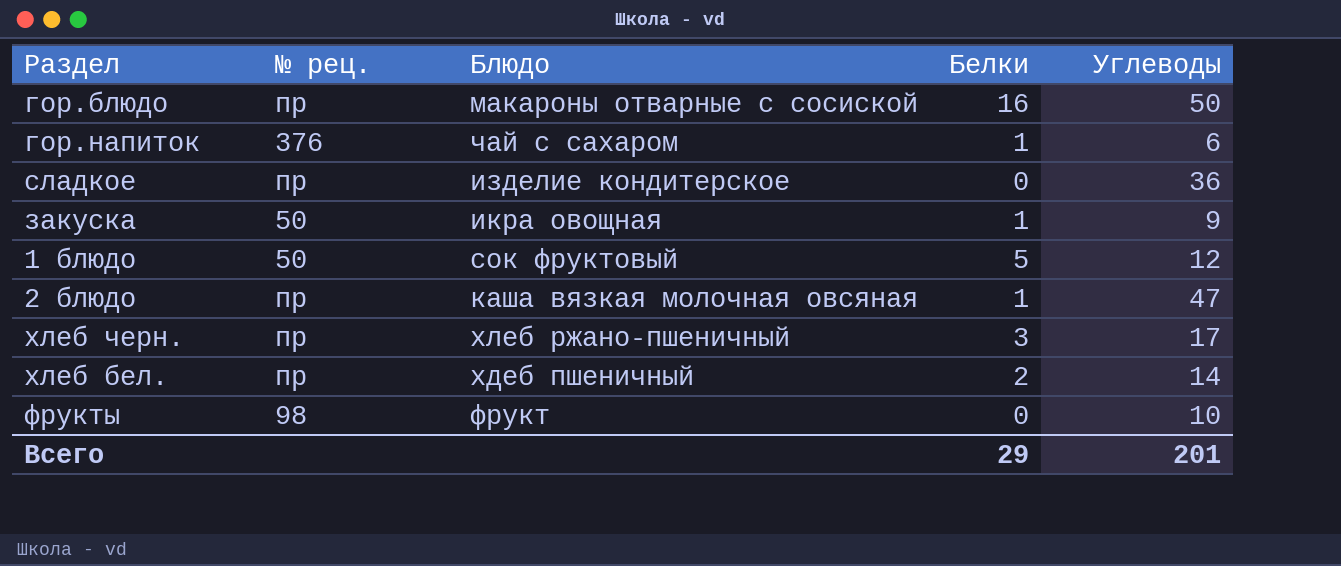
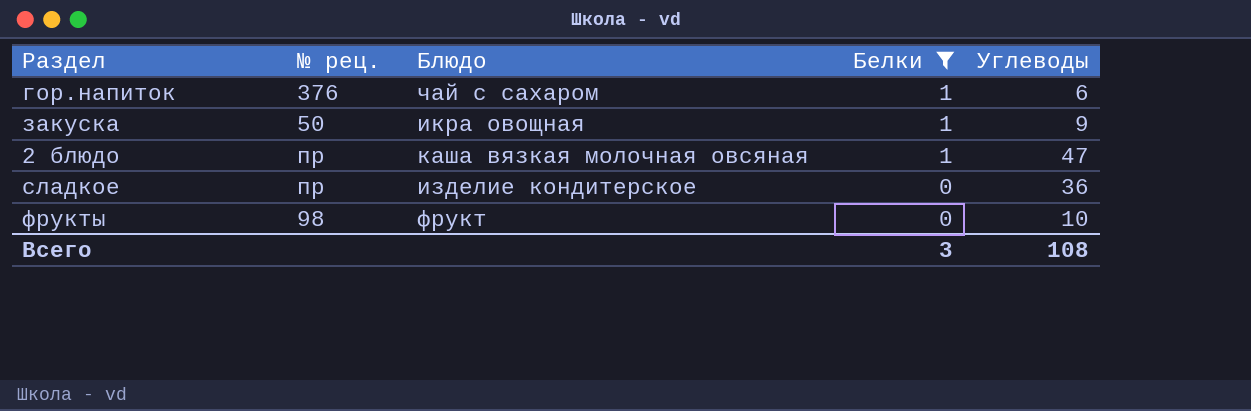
filter: none -> Белки <= 1
row order: none -> Белки descending
Всего | Белки: 29 -> 3
Всего | Углеводы: 201 -> 108

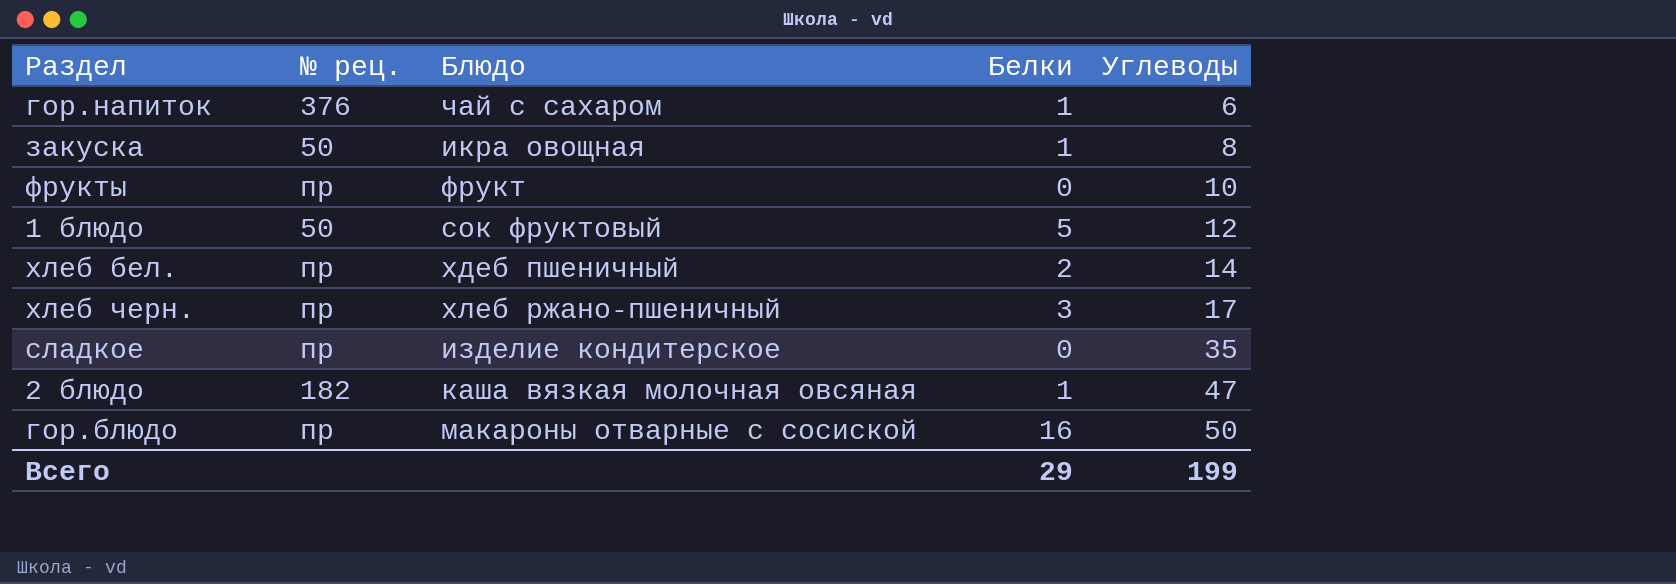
filter: Белки <= 1 -> none
row order: Белки descending -> Углеводы ascending
закуска | Углеводы: 9 -> 8
фрукты | № рец.: 98 -> пр
сладкое | Углеводы: 36 -> 35
2 блюдо | № рец.: пр -> 182
Всего | Белки: 3 -> 29
Всего | Углеводы: 108 -> 199

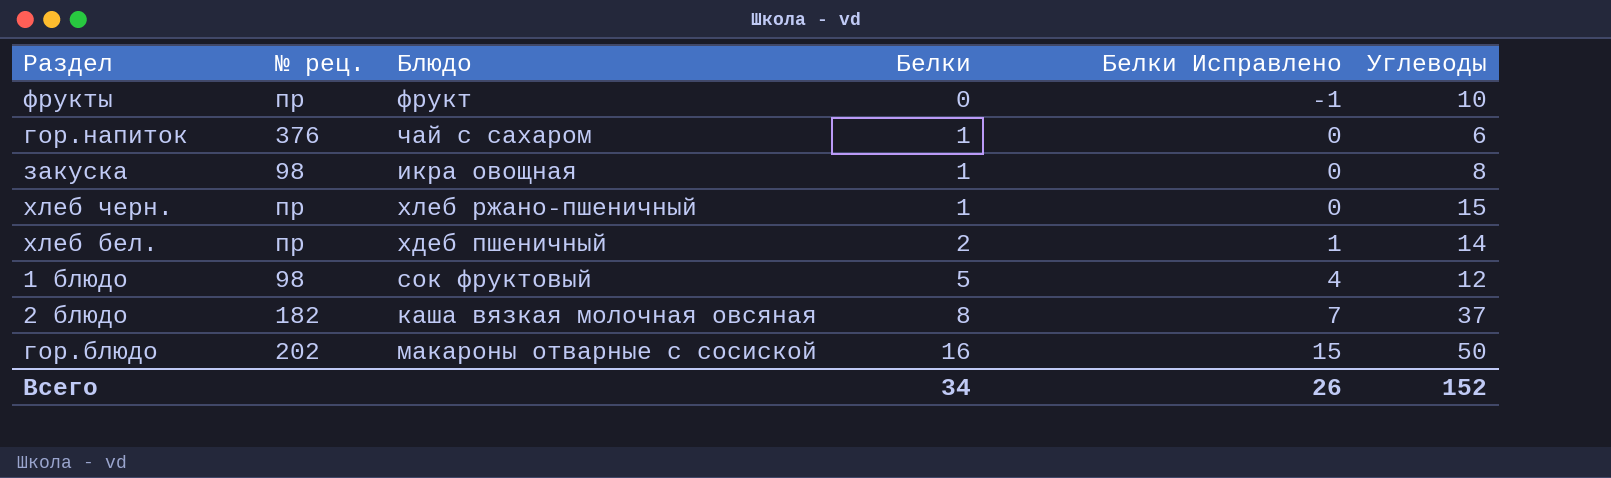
row order: Углеводы ascending -> Белки ascending
column Белки Исправлено | formula: none -> [Белки] - 1
row сладкое: пр | изделие кондитерское | 0 | 35 -> none
закуска | № рец.: 50 -> 98
хлеб черн. | Белки: 3 -> 1
хлеб черн. | Углеводы: 17 -> 15
1 блюдо | № рец.: 50 -> 98
2 блюдо | Белки: 1 -> 8
2 блюдо | Углеводы: 47 -> 37
гор.блюдо | № рец.: пр -> 202
Всего | Белки: 29 -> 34
Всего | Углеводы: 199 -> 152

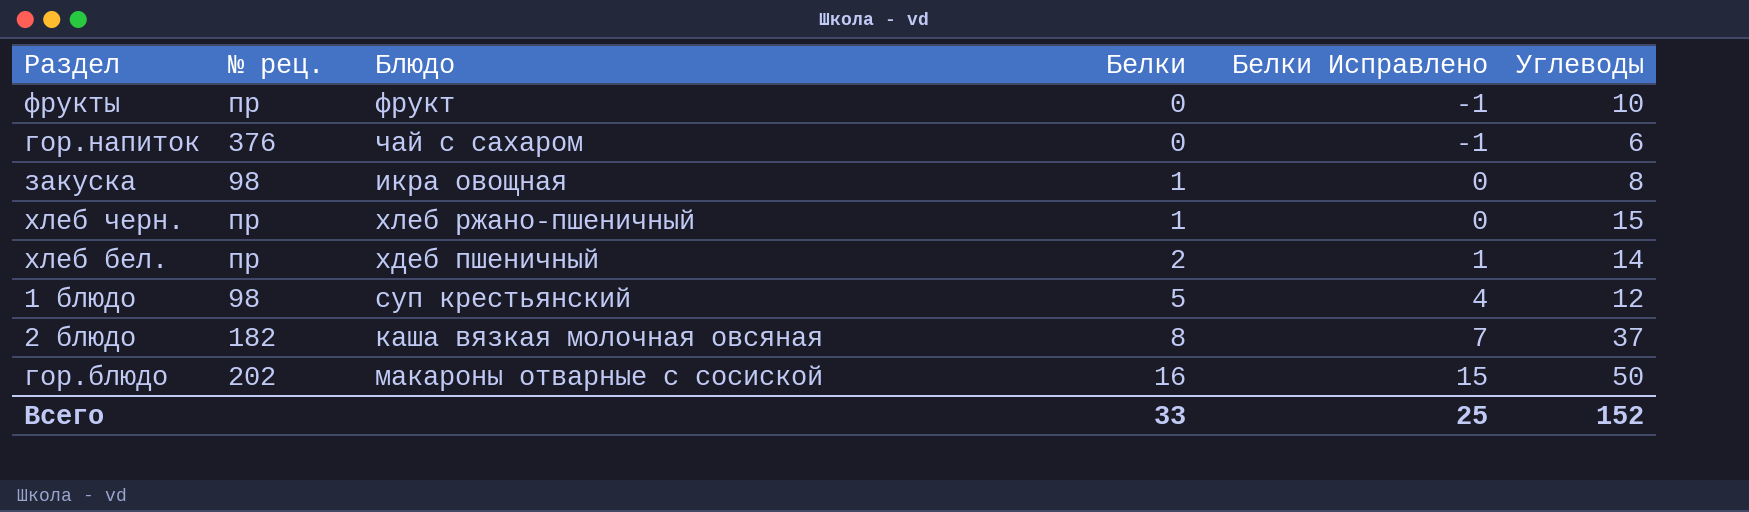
гор.напиток | Белки: 1 -> 0
гор.напиток | Белки Исправлено: 0 -> -1
1 блюдо | Блюдо: сок фруктовый -> суп крестьянский
Всего | Белки: 34 -> 33
Всего | Белки Исправлено: 26 -> 25

